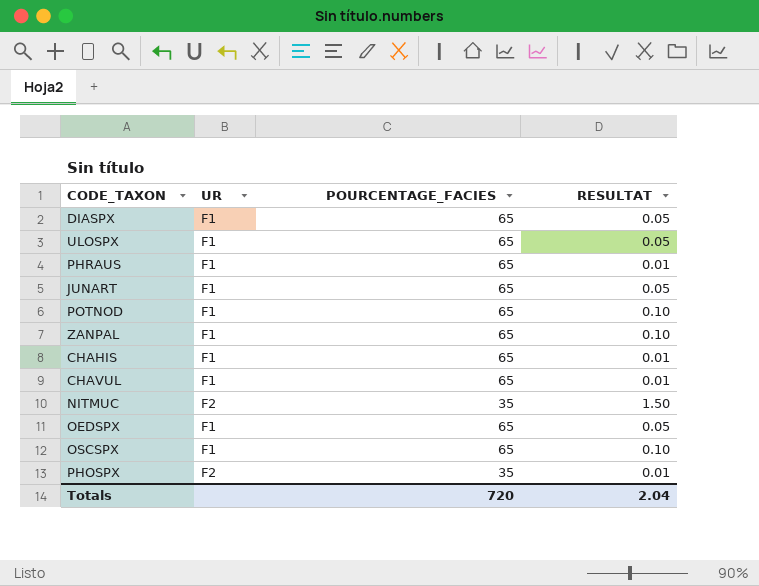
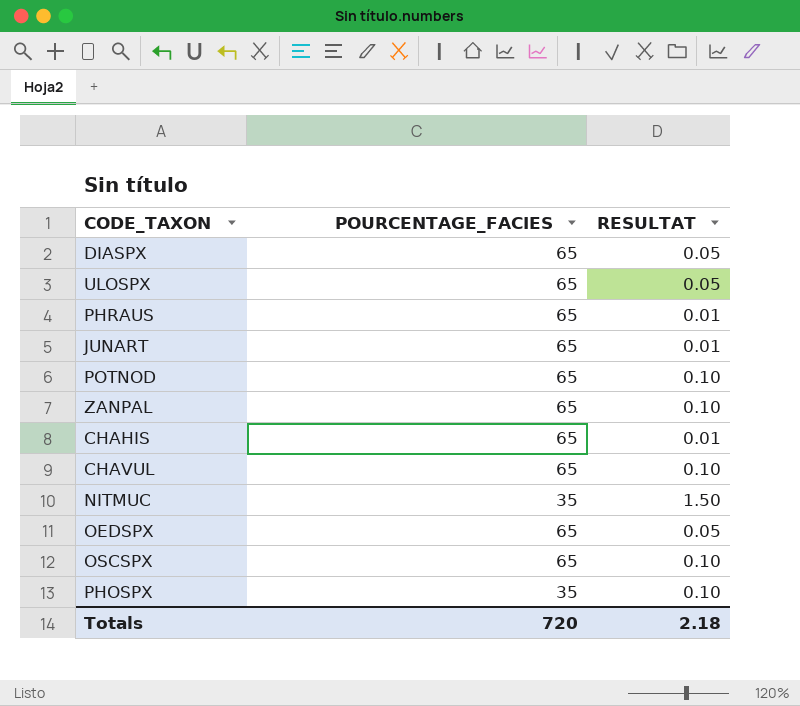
column UR | position: 2 -> none
JUNART | RESULTAT: 0.05 -> 0.01
CHAVUL | RESULTAT: 0.01 -> 0.10
PHOSPX | RESULTAT: 0.01 -> 0.10
Totals | RESULTAT: 2.04 -> 2.18

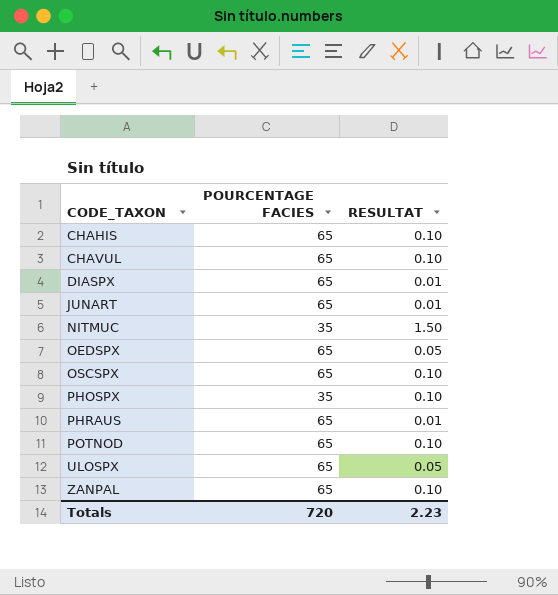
row order: none -> CODE_TAXON ascending
column name: POURCENTAGE_FACIES -> POURCENTAGE FACIES
CHAHIS | RESULTAT: 0.01 -> 0.10
DIASPX | RESULTAT: 0.05 -> 0.01
Totals | RESULTAT: 2.18 -> 2.23

